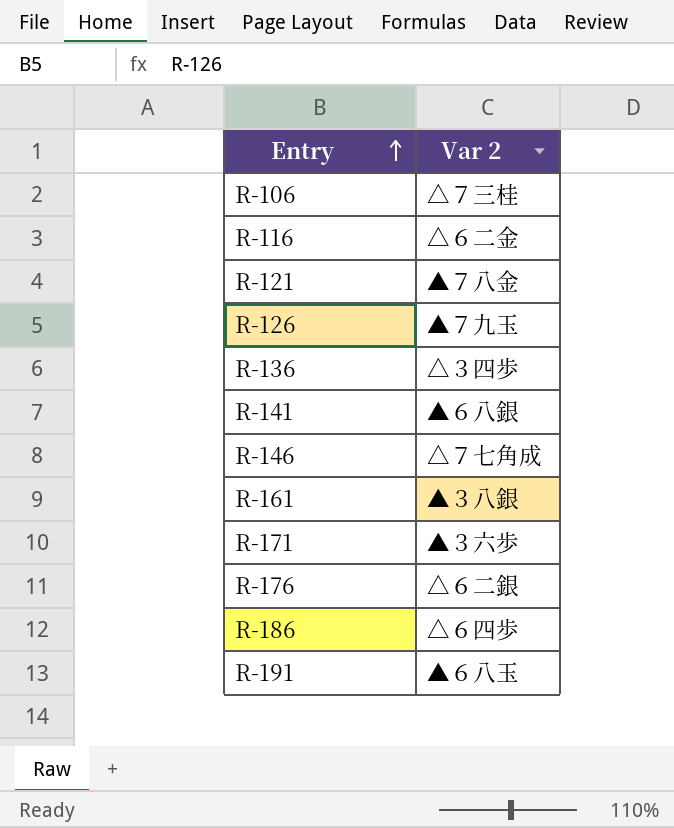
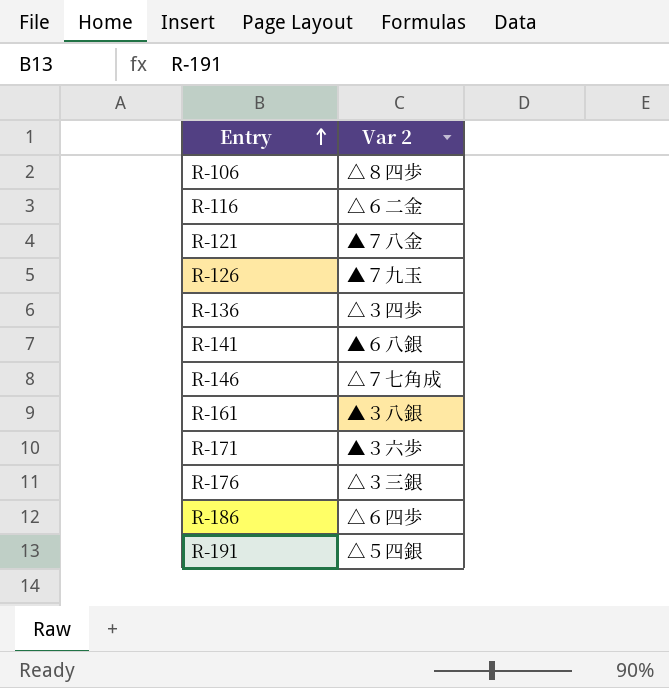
R-106 | Var 2: △７三桂 -> △８四歩
R-176 | Var 2: △６二銀 -> △３三銀
R-191 | Var 2: ▲６八玉 -> △５四銀

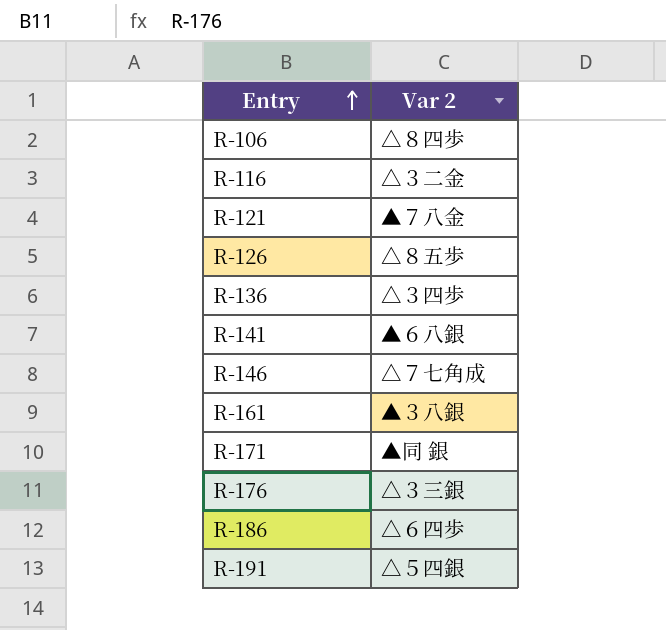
R-116 | Var 2: △６二金 -> △３二金
R-126 | Var 2: ▲７九玉 -> △８五歩
R-171 | Var 2: ▲３六歩 -> ▲同 銀

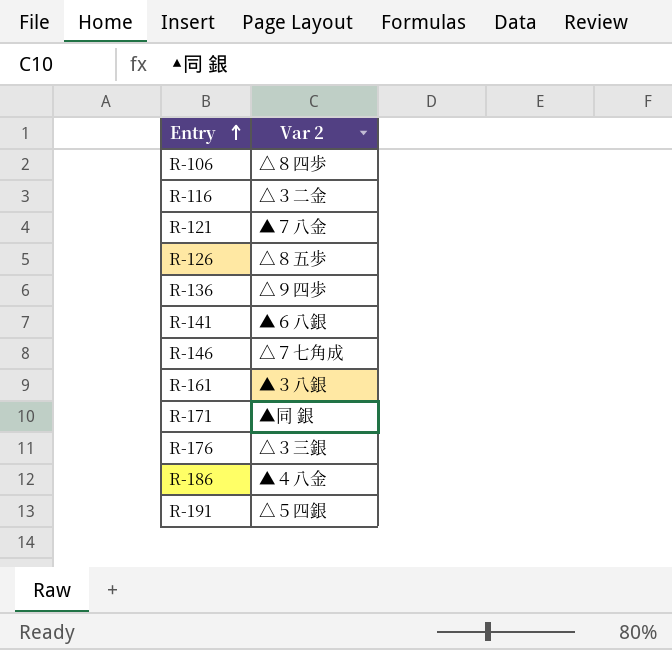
R-136 | Var 2: △３四歩 -> △９四歩
R-186 | Var 2: △６四歩 -> ▲４八金

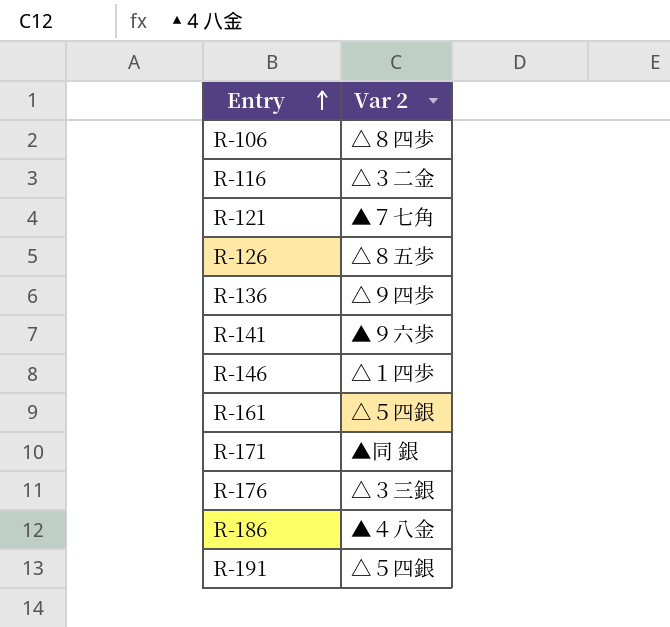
R-121 | Var 2: ▲７八金 -> ▲７七角
R-141 | Var 2: ▲６八銀 -> ▲９六歩
R-146 | Var 2: △７七角成 -> △１四歩
R-161 | Var 2: ▲３八銀 -> △５四銀

